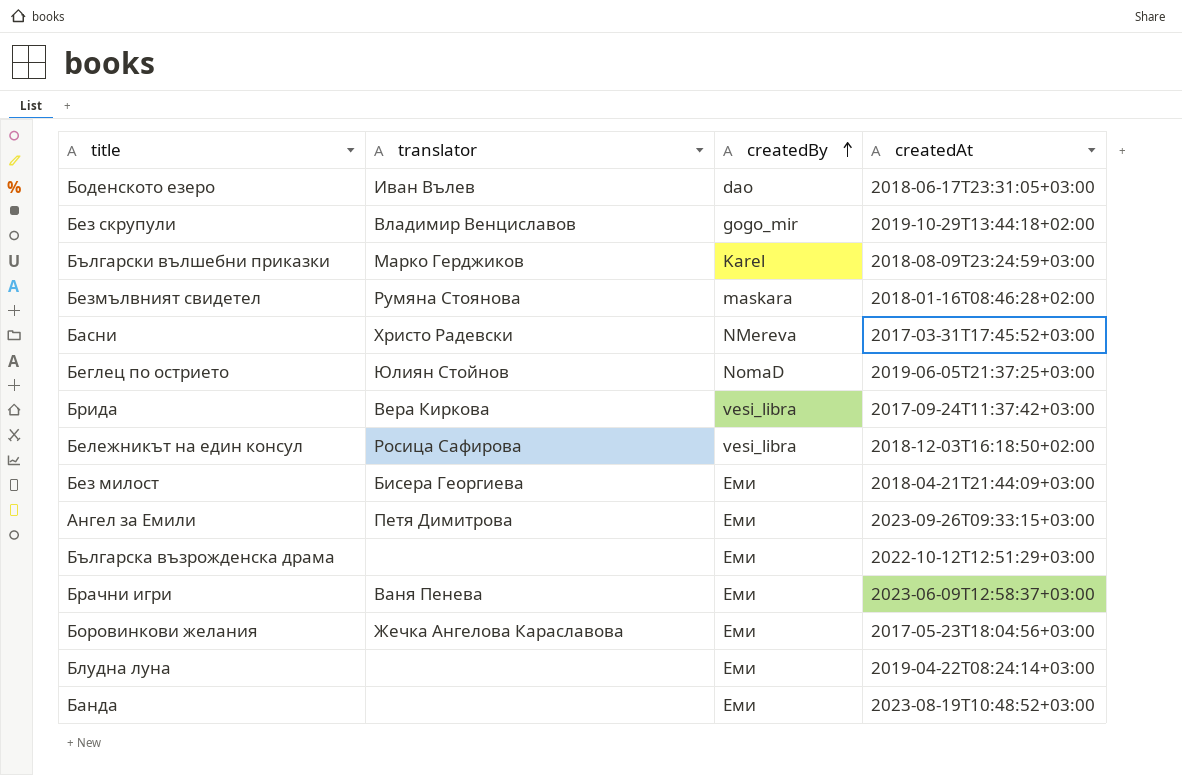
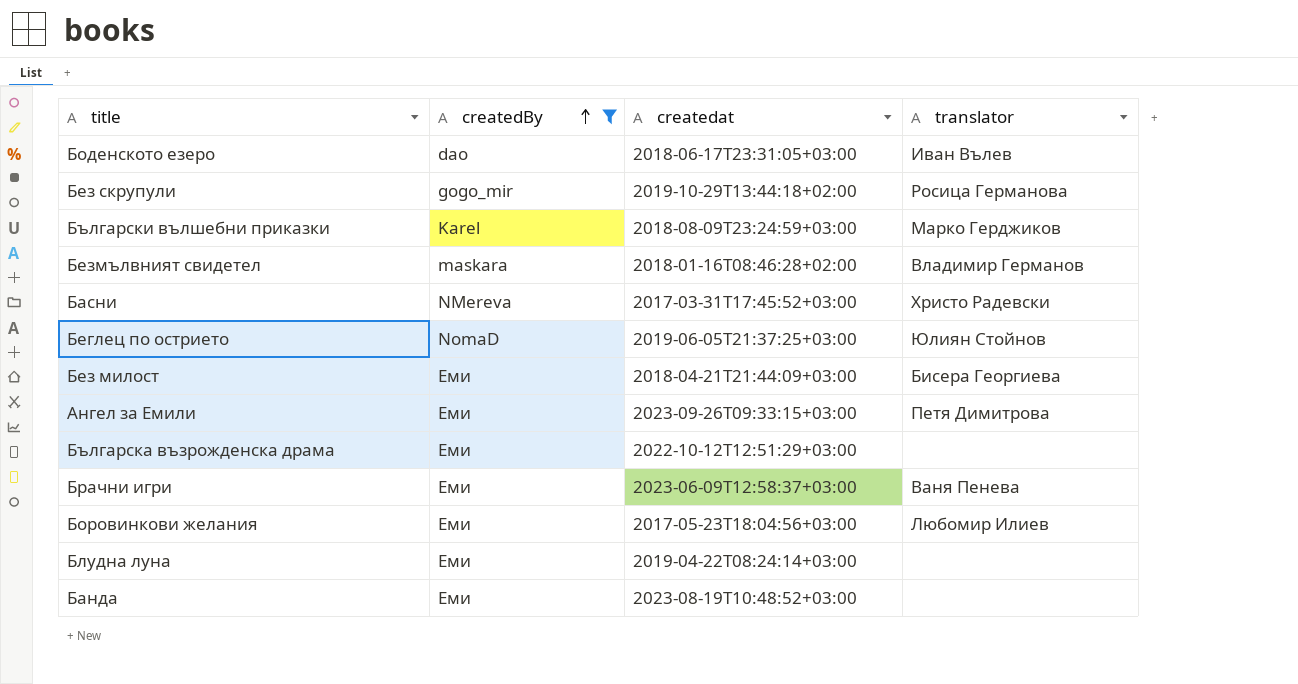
filter: none -> createdBy != vesi_libra
column name: createdAt -> createdat
column translator | position: 2 -> 4
Без скрупули | translator: Владимир Венциславов -> Росица Германова
Безмълвният свидетел | translator: Румяна Стоянова -> Владимир Германов
Боровинкови желания | translator: Жечка Ангелова Караславова -> Любомир Илиев

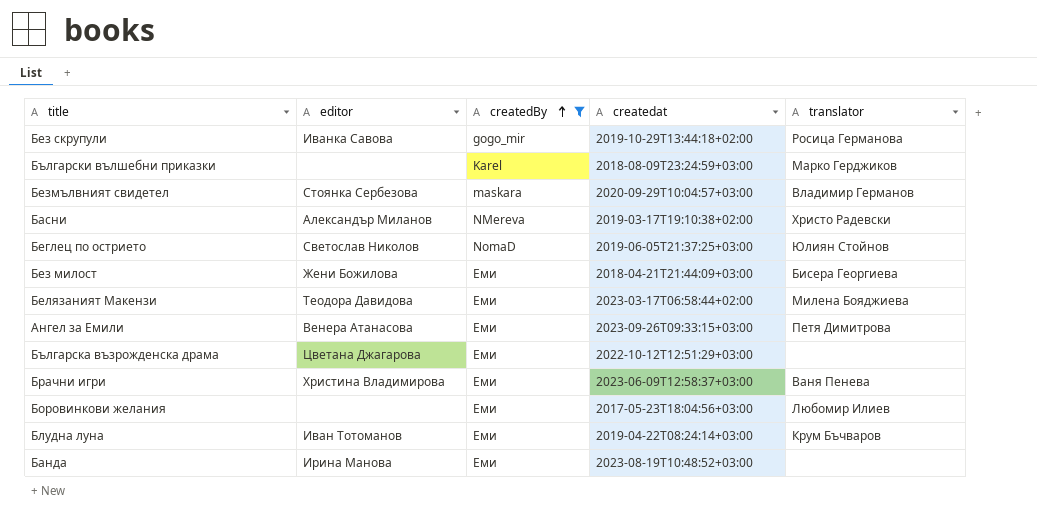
column editor | position: none -> 2
row Боденското езеро: dao | 2018-06-17T23:31:05+03:00 | Иван Вълев -> none
Безмълвният свидетел | createdat: 2018-01-16T08:46:28+02:00 -> 2020-09-29T10:04:57+03:00
Басни | createdat: 2017-03-31T17:45:52+03:00 -> 2019-03-17T19:10:38+02:00
row Белязаният Макензи: none -> Теодора Давидова | Еми | 2023-03-17T06:58:44+02:00 | Милена Бояджиева
Блудна луна | translator: none -> Крум Бъчваров

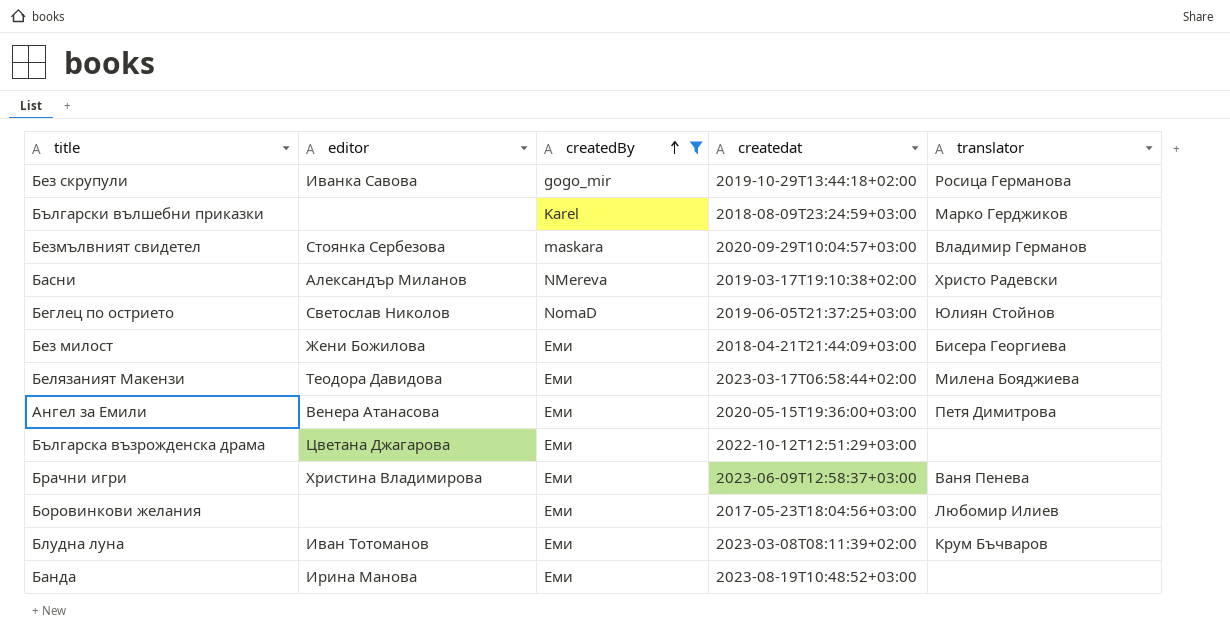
Ангел за Емили | createdat: 2023-09-26T09:33:15+03:00 -> 2020-05-15T19:36:00+03:00
Блудна луна | createdat: 2019-04-22T08:24:14+03:00 -> 2023-03-08T08:11:39+02:00

